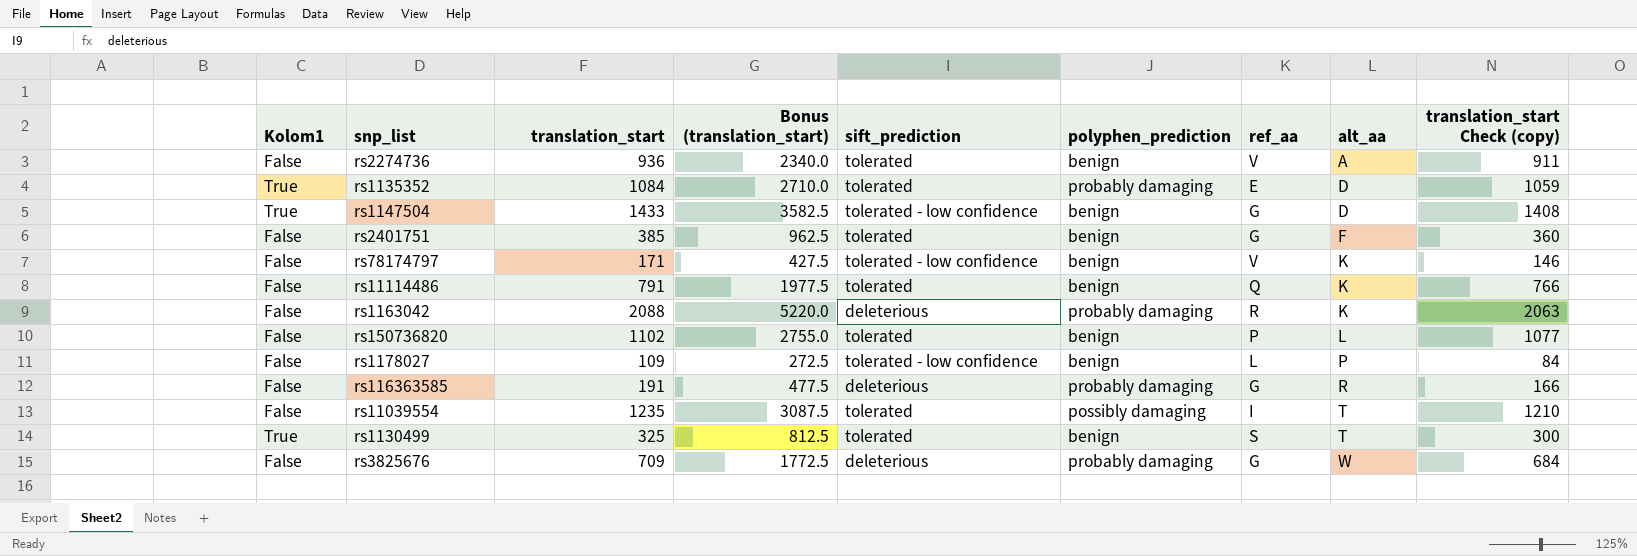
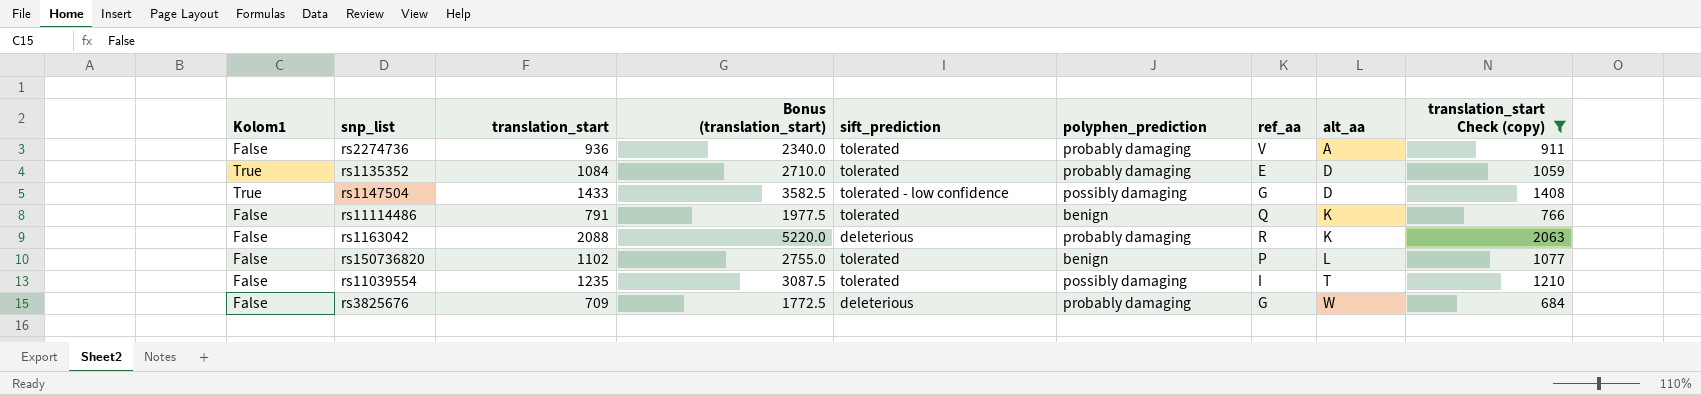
filter: none -> translation_start Check (copy) >= 684
rs2274736 | polyphen_prediction: benign -> probably damaging
rs1147504 | polyphen_prediction: benign -> possibly damaging

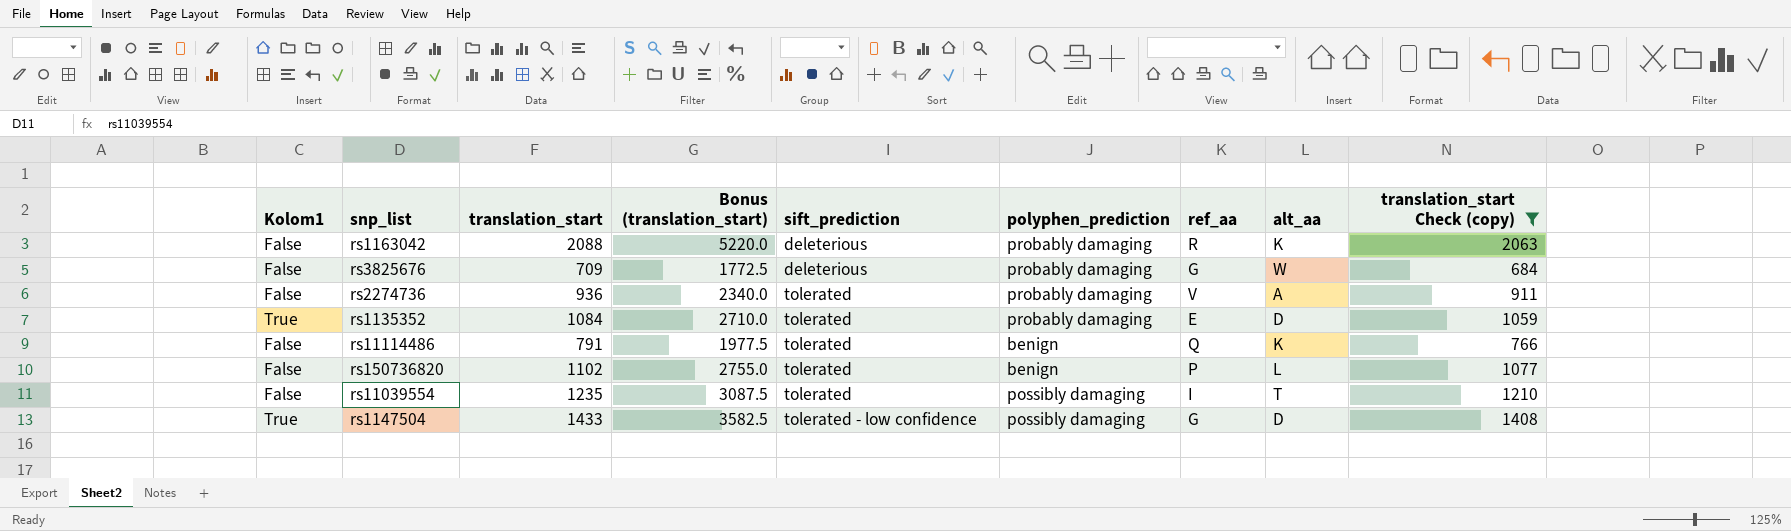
row order: alt_aa ascending -> sift_prediction ascending

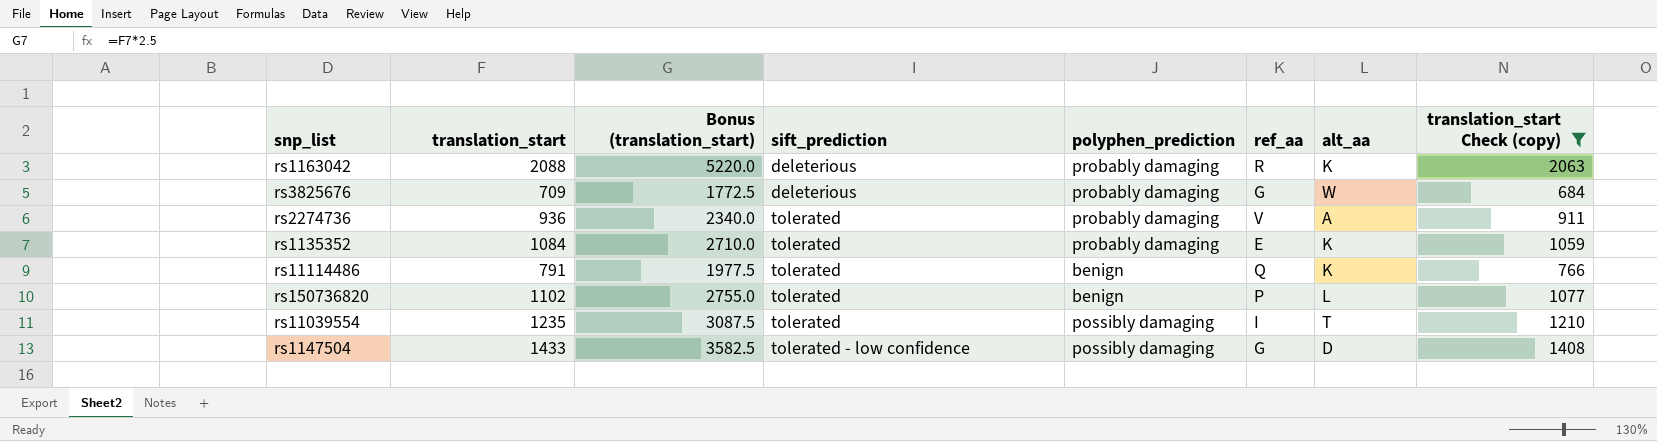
column Kolom1 | position: 1 -> none
rs1135352 | alt_aa: D -> K

